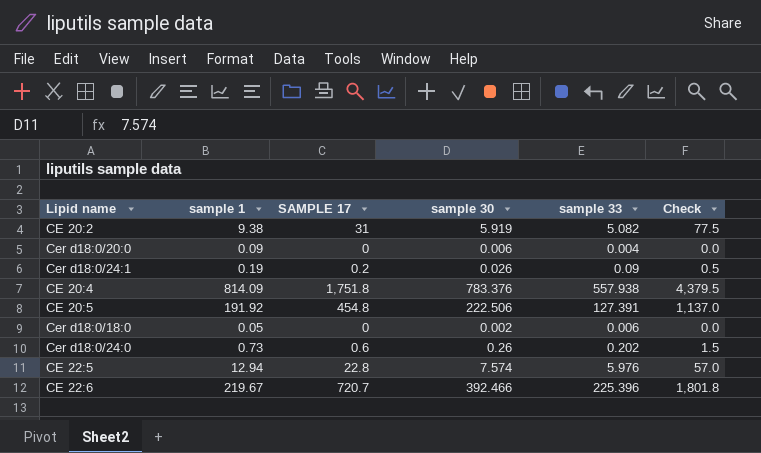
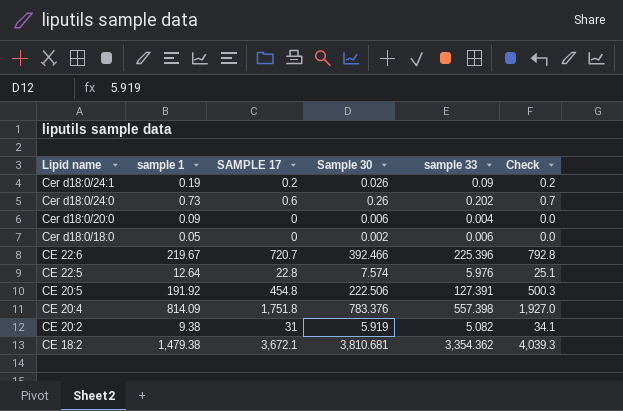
row order: none -> Lipid name descending
column name: sample 30 -> Sample 30
column Check | formula: [SAMPLE 17] * 2.5 -> [SAMPLE 17] * 1.1
CE 22:5 | sample 1: 12.94 -> 12.64
CE 20:4 | sample 33: 557.938 -> 557.398
row CE 18:2: none -> 1,479.38 | 3,672.1 | 3,810.681 | 3,354.362 | 4,039.3

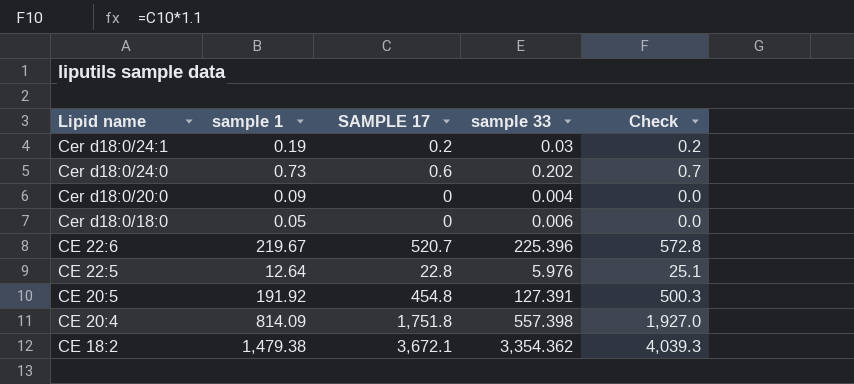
column Sample 30 | position: 4 -> none
row CE 20:2: 9.38 | 31 | 5.919 | 5.082 | 34.1 -> none
Cer d18:0/24:1 | sample 33: 0.09 -> 0.03
CE 22:6 | SAMPLE 17: 720.7 -> 520.7
CE 22:6 | Check: 792.8 -> 572.8

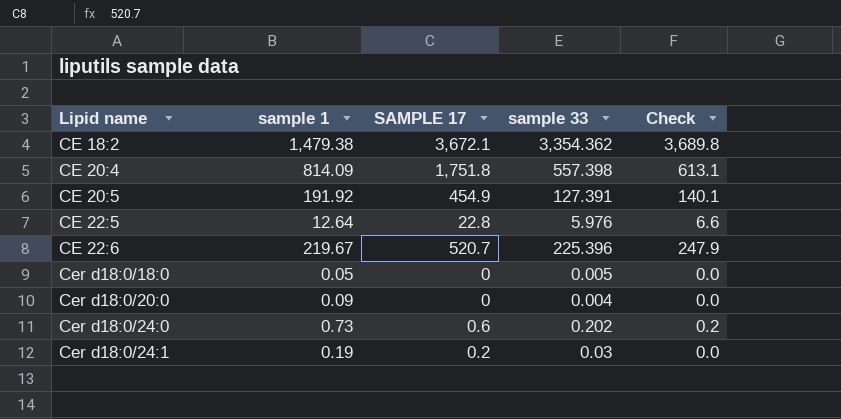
row order: Lipid name descending -> Lipid name ascending
column Check | formula: [SAMPLE 17] * 1.1 -> [sample 33] * 1.1
CE 20:5 | SAMPLE 17: 454.8 -> 454.9
Cer d18:0/18:0 | sample 33: 0.006 -> 0.005

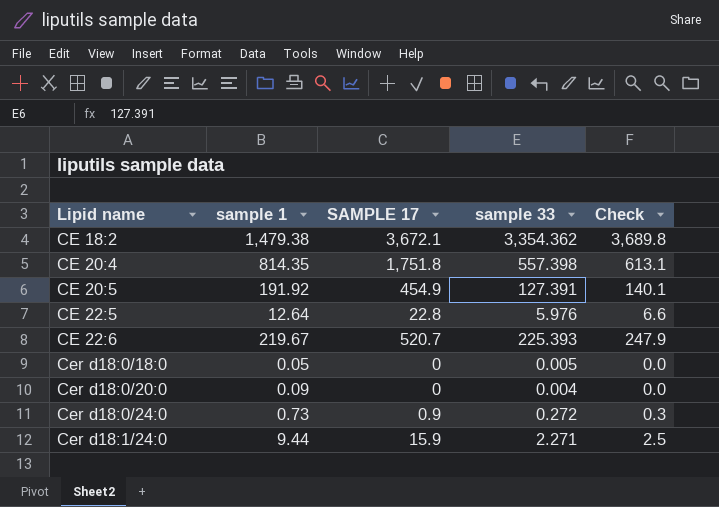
row Cer d18:0/24:1: 0.19 | 0.2 | 0.03 | 0.0 -> none
CE 20:4 | sample 1: 814.09 -> 814.35
CE 22:6 | sample 33: 225.396 -> 225.393
Cer d18:0/24:0 | SAMPLE 17: 0.6 -> 0.9
Cer d18:0/24:0 | sample 33: 0.202 -> 0.272
Cer d18:0/24:0 | Check: 0.2 -> 0.3
row Cer d18:1/24:0: none -> 9.44 | 15.9 | 2.271 | 2.5

